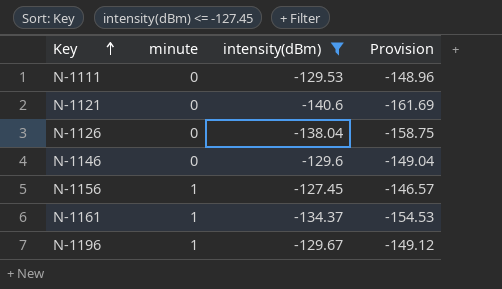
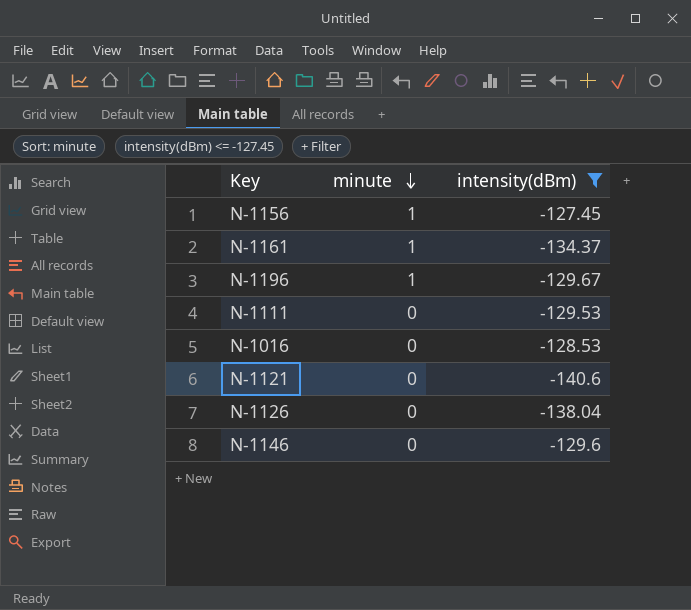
row order: Key ascending -> minute descending
column Provision | formula: [intensity(dBm)] * 1.15 -> none
row N-1016: none -> 0 | -128.53

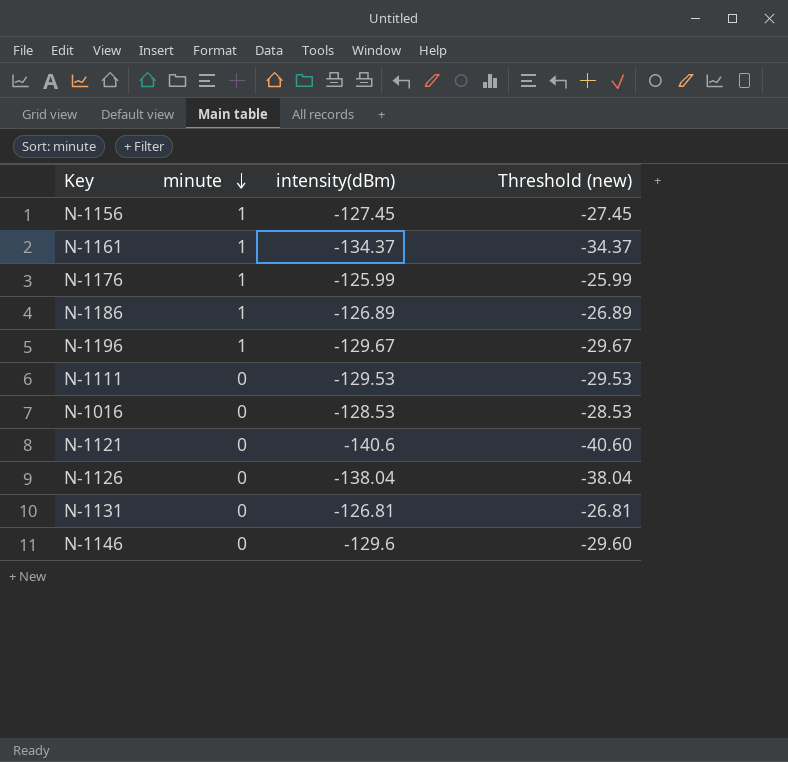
filter: intensity(dBm) <= -127.45 -> none
column Threshold (new) | formula: none -> [intensity(dBm)] + 100

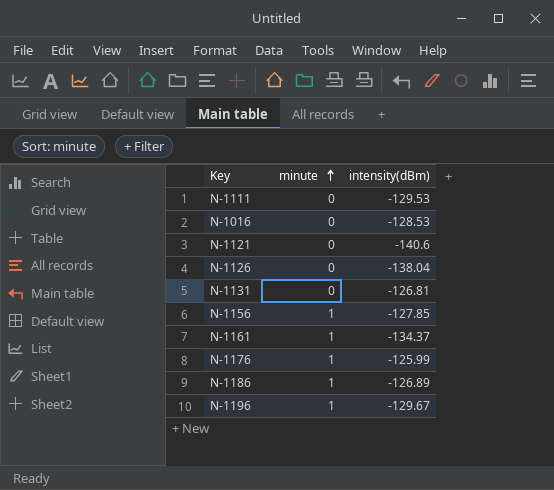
row order: minute descending -> minute ascending
column Threshold (new) | formula: [intensity(dBm)] + 100 -> none
row N-1146: 0 | -129.6 | -29.60 -> none
N-1156 | intensity(dBm): -127.45 -> -127.85

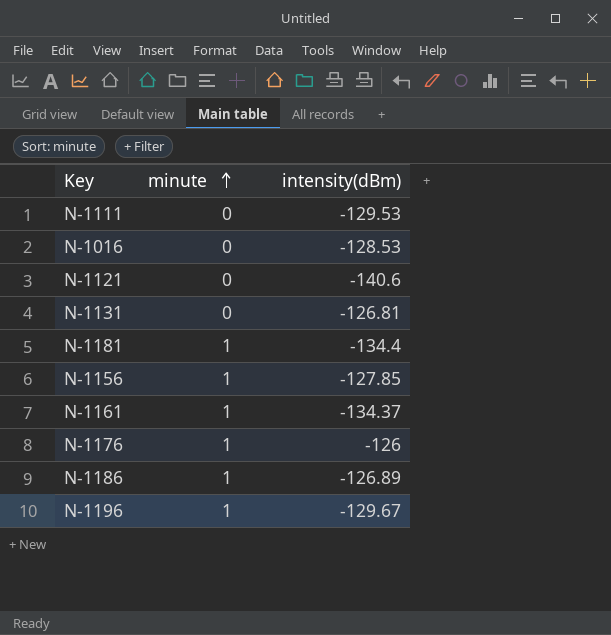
row N-1126: 0 | -138.04 -> none
row N-1181: none -> 1 | -134.4
N-1176 | intensity(dBm): -125.99 -> -126

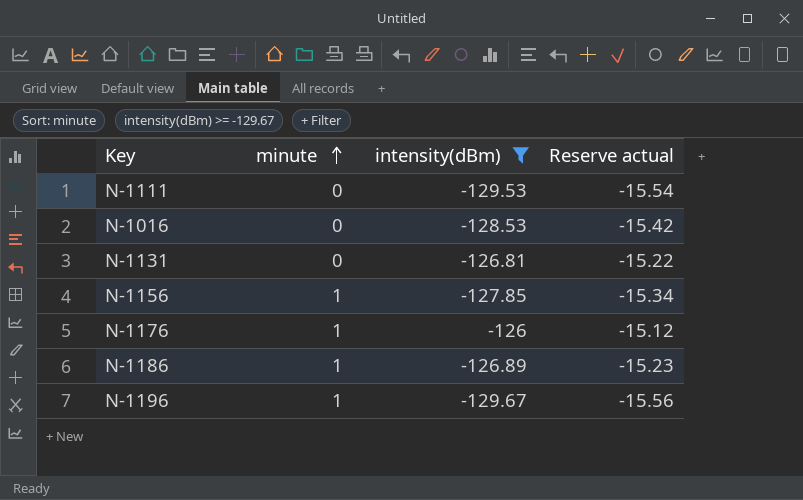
filter: none -> intensity(dBm) >= -129.67
column Reserve actual | formula: none -> [intensity(dBm)] * 0.12

